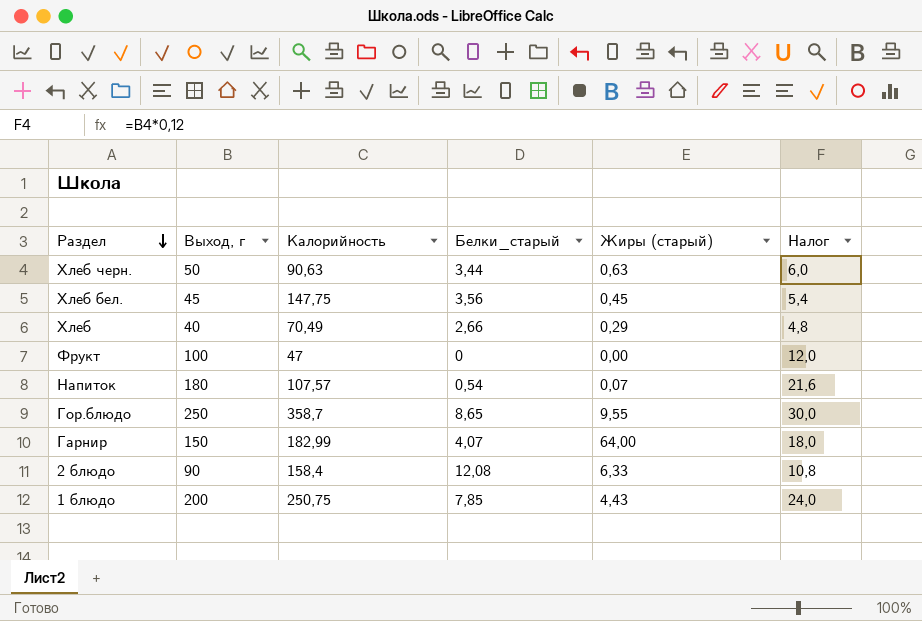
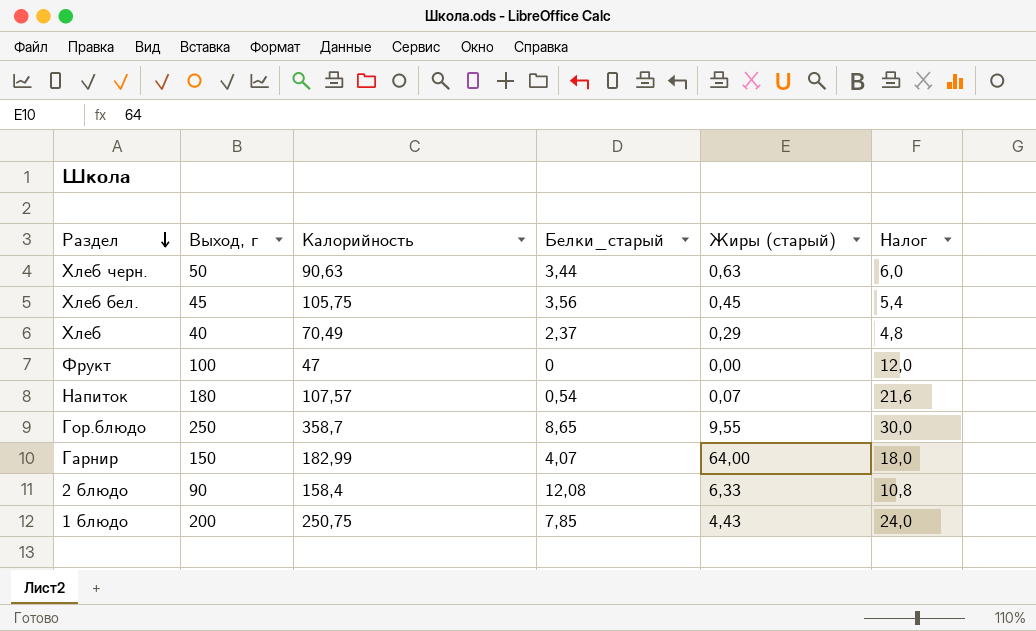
Хлеб бел. | Калорийность: 147,75 -> 105,75
Хлеб | Белки_старый: 2,66 -> 2,37

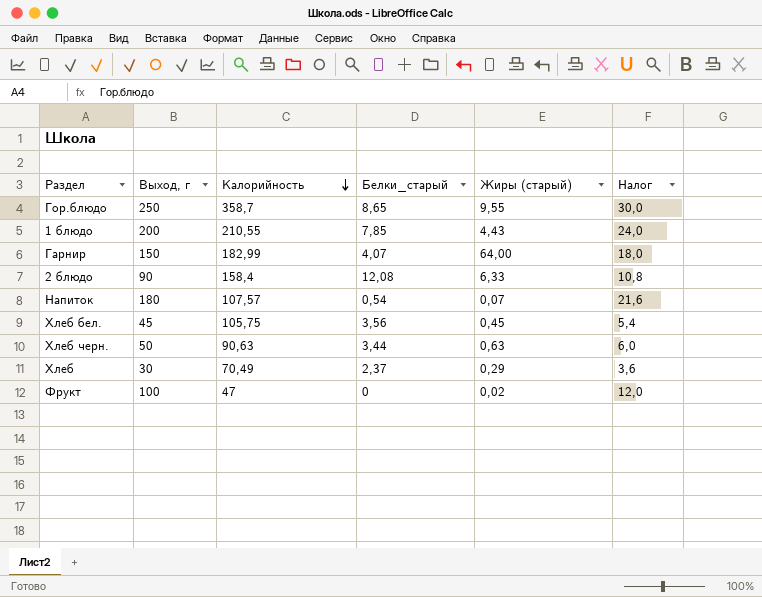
row order: Раздел descending -> Калорийность descending
1 блюдо | Калорийность: 250,75 -> 210,55
Хлеб | Выход, г: 40 -> 30
Хлеб | Налог: 4,8 -> 3,6
Фрукт | Жиры (старый): 0,00 -> 0,02

